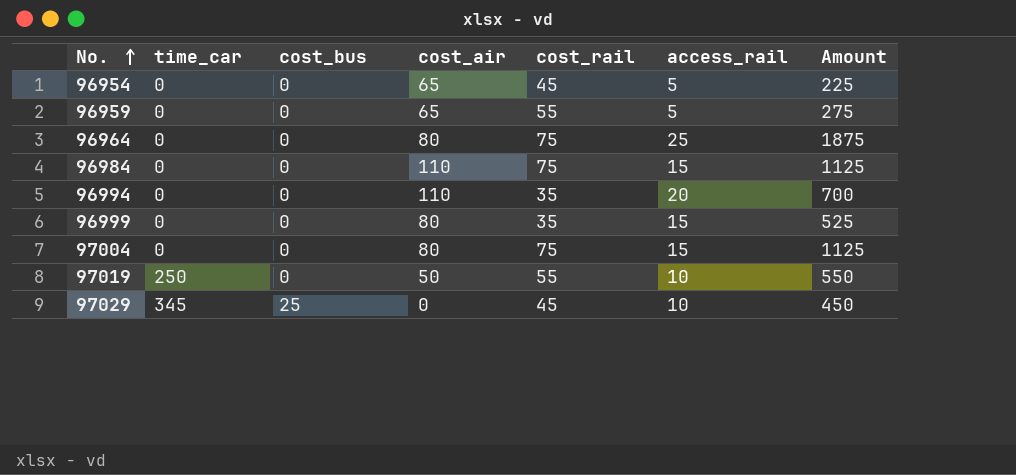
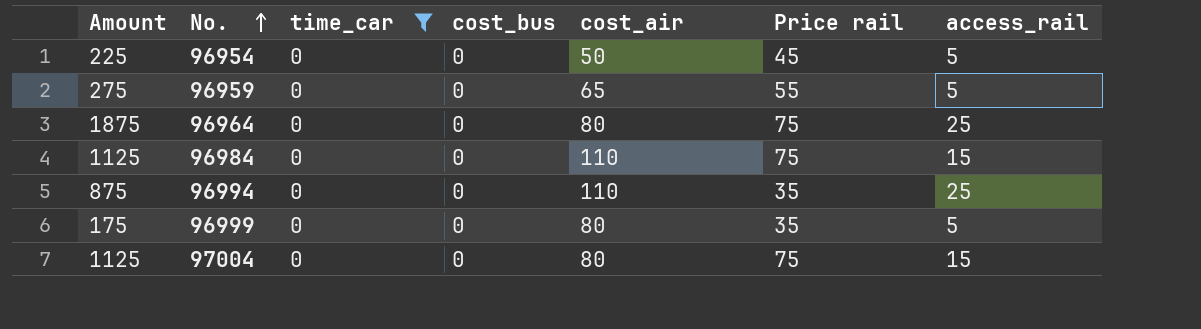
filter: none -> time_car = 0
column Amount | position: 7 -> 1
column name: cost_rail -> Price rail
96954 | cost_air: 65 -> 50
96994 | Amount: 700 -> 875
96994 | access_rail: 20 -> 25
96999 | Amount: 525 -> 175
96999 | access_rail: 15 -> 5

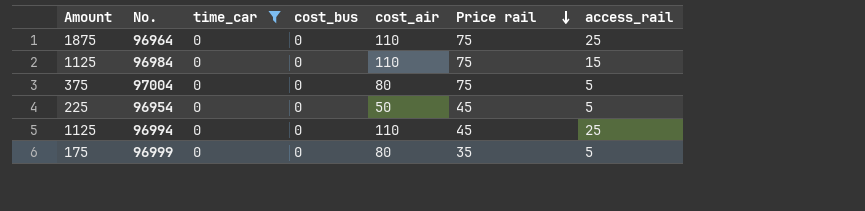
row order: No. ascending -> Price rail descending
row 96959: 275 | 0 | 0 | 65 | 55 | 5 -> none
96964 | cost_air: 80 -> 110
97004 | Amount: 1125 -> 375
97004 | access_rail: 15 -> 5
96994 | Amount: 875 -> 1125
96994 | Price rail: 35 -> 45

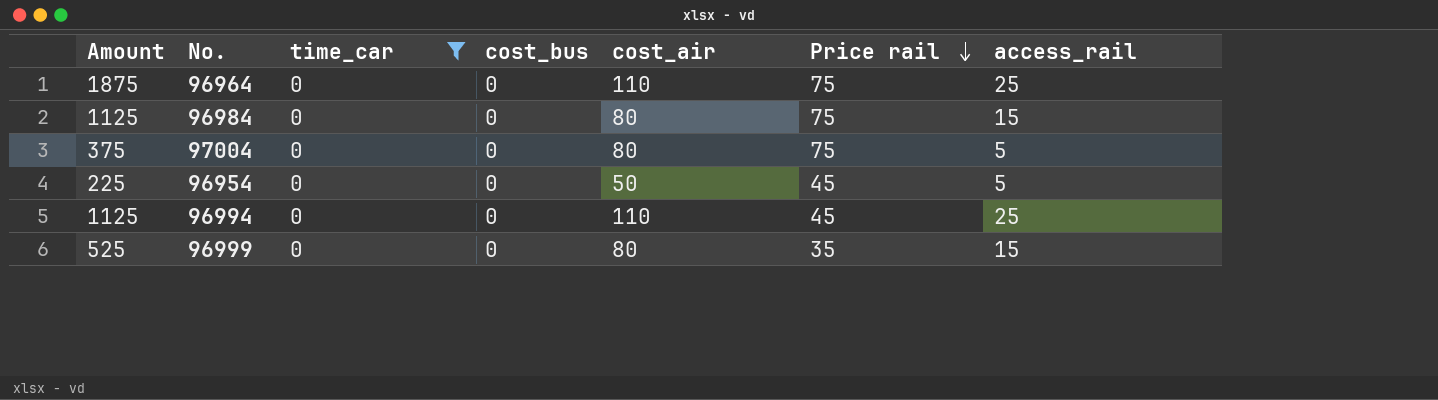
96984 | cost_air: 110 -> 80
96999 | Amount: 175 -> 525
96999 | access_rail: 5 -> 15

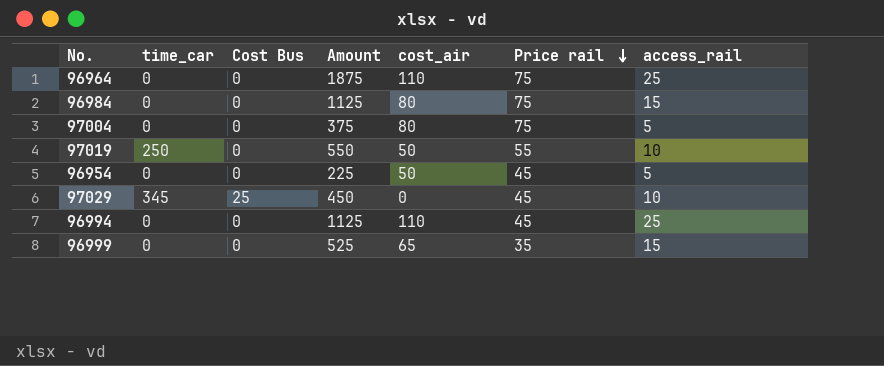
filter: time_car = 0 -> none
column name: cost_bus -> Cost Bus
column Amount | position: 1 -> 4
96999 | cost_air: 80 -> 65

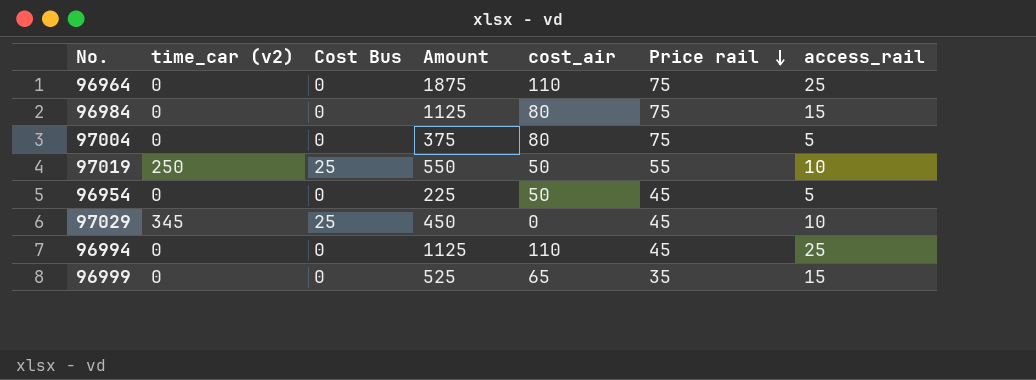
column name: time_car -> time_car (v2)
97019 | Cost Bus: 0 -> 25

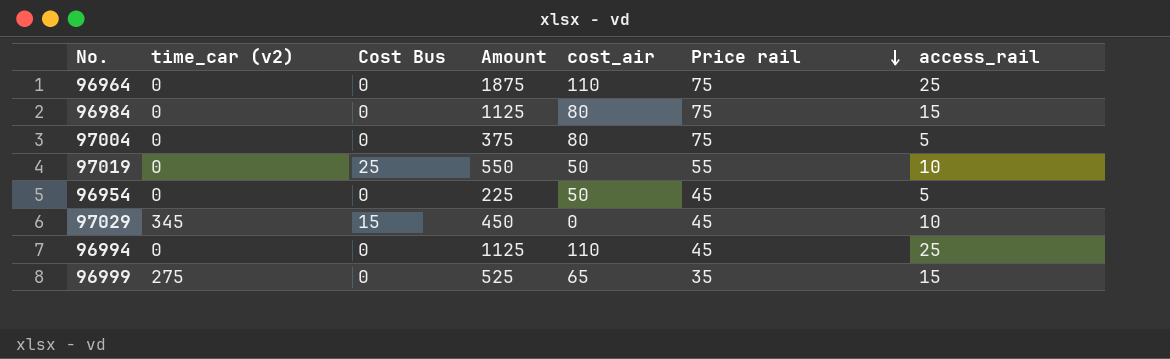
97019 | time_car (v2): 250 -> 0
97029 | Cost Bus: 25 -> 15
96999 | time_car (v2): 0 -> 275

